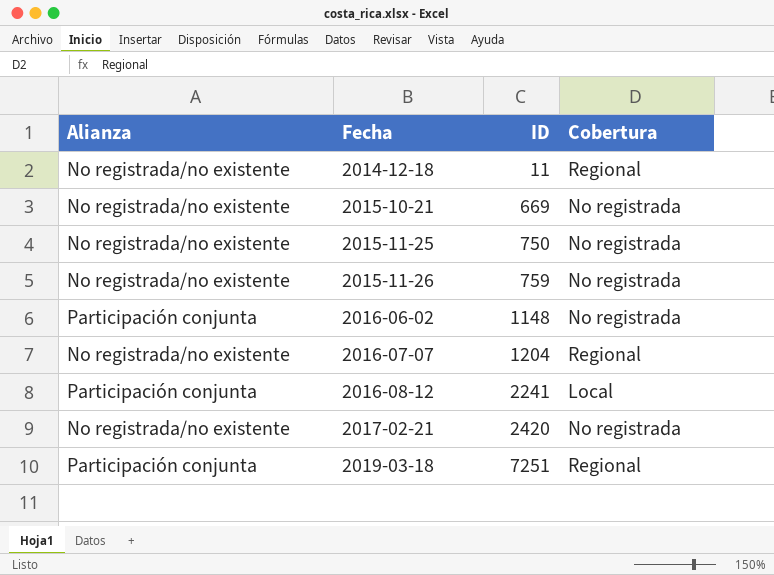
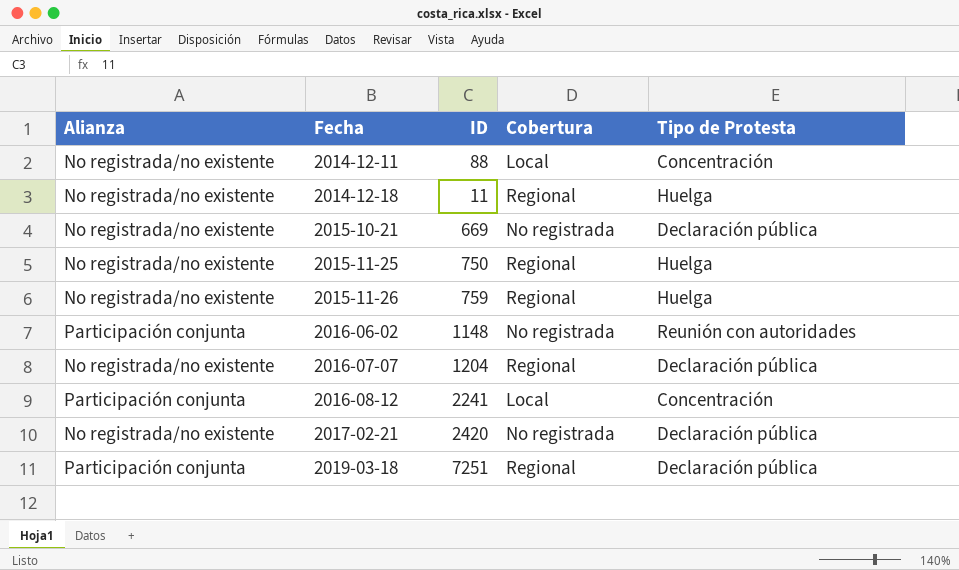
column Tipo de Protesta | position: none -> 5
row 2014-12-11: none -> No registrada/no existente | 88 | Local | Concentración
2015-11-25 | Cobertura: No registrada -> Regional
2015-11-26 | Cobertura: No registrada -> Regional

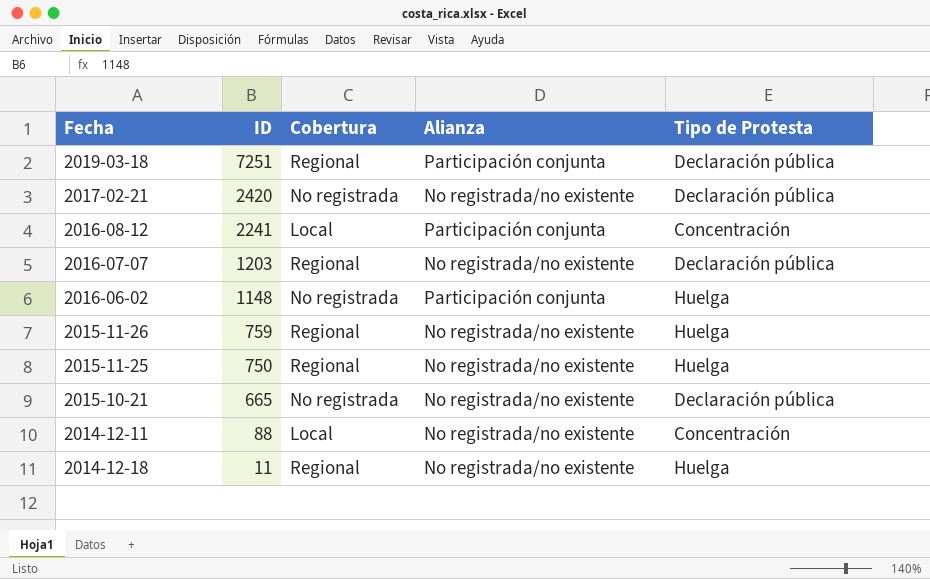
row order: Fecha ascending -> ID descending
column Alianza | position: 1 -> 4
2016-07-07 | ID: 1204 -> 1203
2016-06-02 | Tipo de Protesta: Reunión con autoridades -> Huelga
2015-10-21 | ID: 669 -> 665

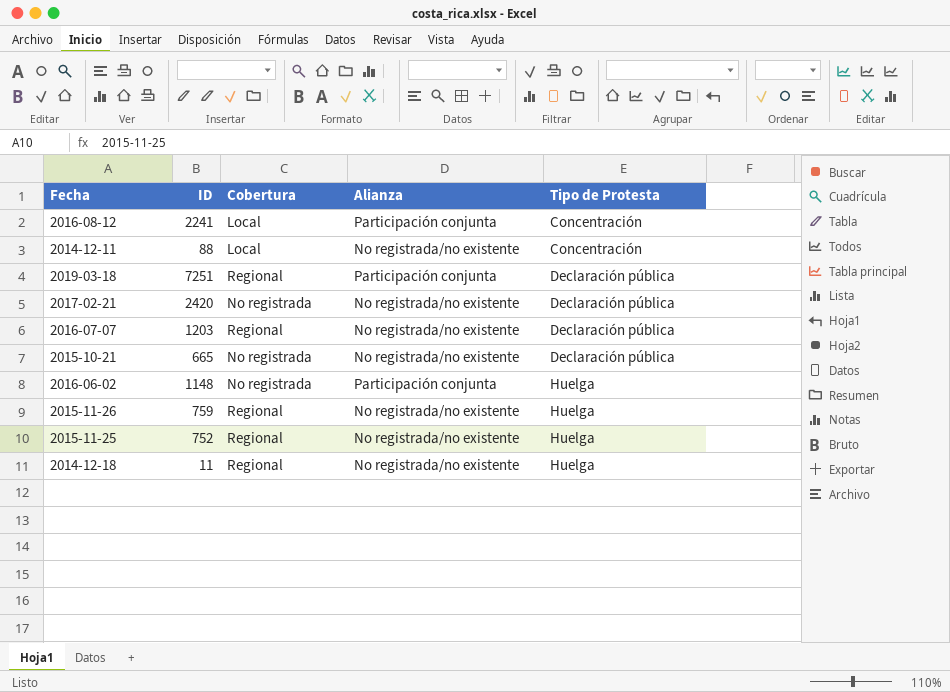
row order: ID descending -> Tipo de Protesta ascending
2015-11-25 | ID: 750 -> 752

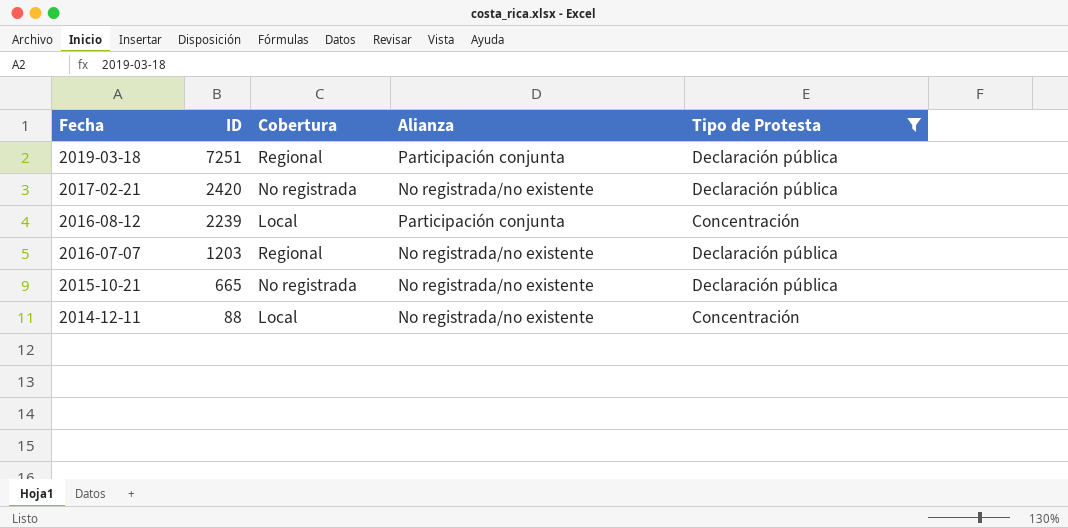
filter: none -> Tipo de Protesta != Huelga
row order: Tipo de Protesta ascending -> Fecha descending
2016-08-12 | ID: 2241 -> 2239

